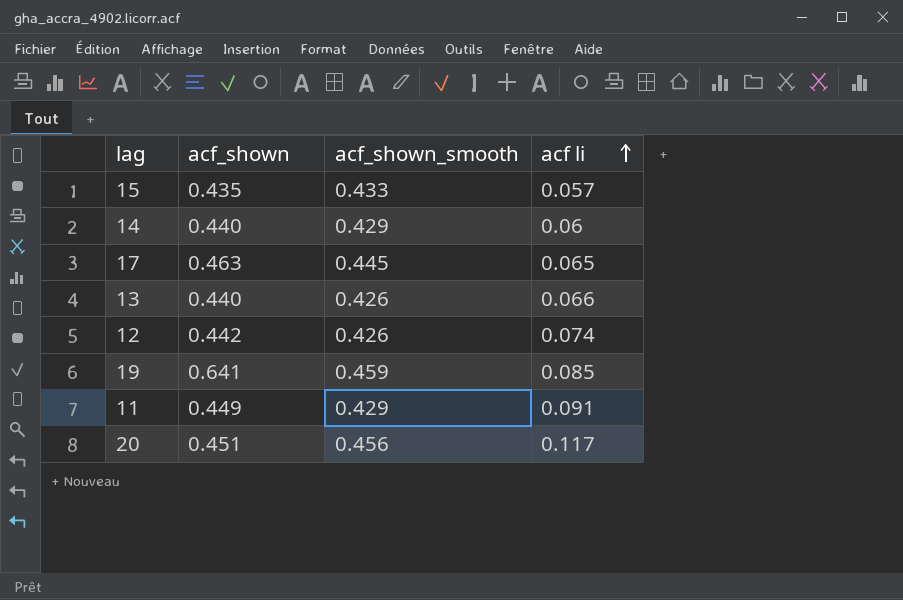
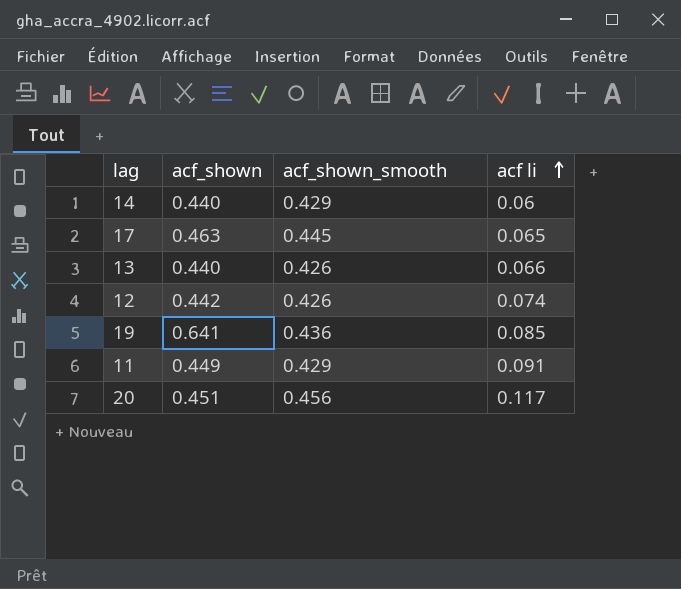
row 15: 0.435 | 0.433 | 0.057 -> none
19 | acf_shown_smooth: 0.459 -> 0.436

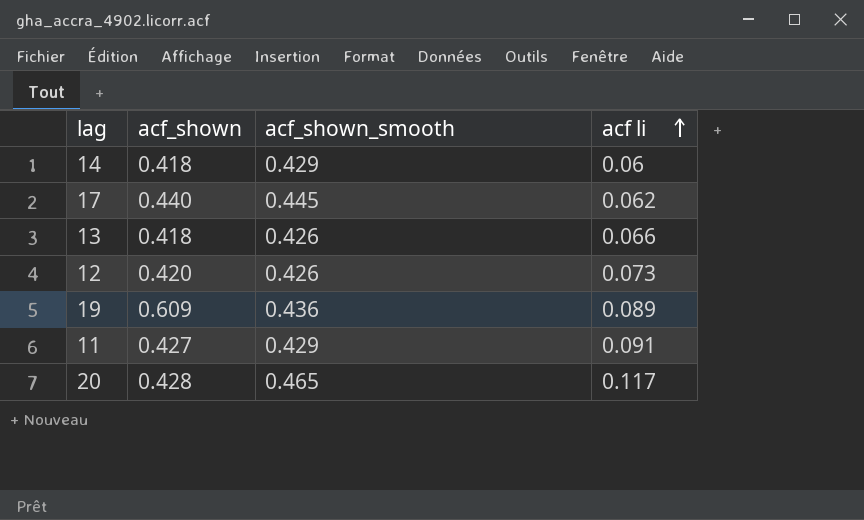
14 | acf_shown: 0.440 -> 0.418
17 | acf_shown: 0.463 -> 0.440
17 | acf li: 0.065 -> 0.062
13 | acf_shown: 0.440 -> 0.418
12 | acf_shown: 0.442 -> 0.420
12 | acf li: 0.074 -> 0.073
19 | acf_shown: 0.641 -> 0.609
19 | acf li: 0.085 -> 0.089
11 | acf_shown: 0.449 -> 0.427
20 | acf_shown: 0.451 -> 0.428
20 | acf_shown_smooth: 0.456 -> 0.465

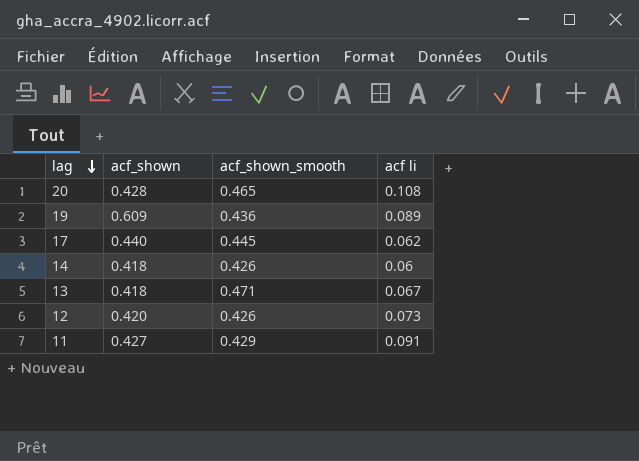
row order: acf li ascending -> lag descending
20 | acf li: 0.117 -> 0.108
14 | acf_shown_smooth: 0.429 -> 0.426
13 | acf_shown_smooth: 0.426 -> 0.471
13 | acf li: 0.066 -> 0.067

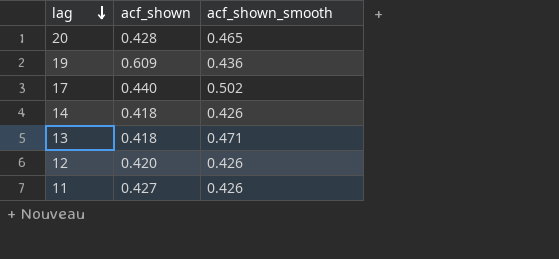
column acf li | position: 4 -> none
17 | acf_shown_smooth: 0.445 -> 0.502
11 | acf_shown_smooth: 0.429 -> 0.426

